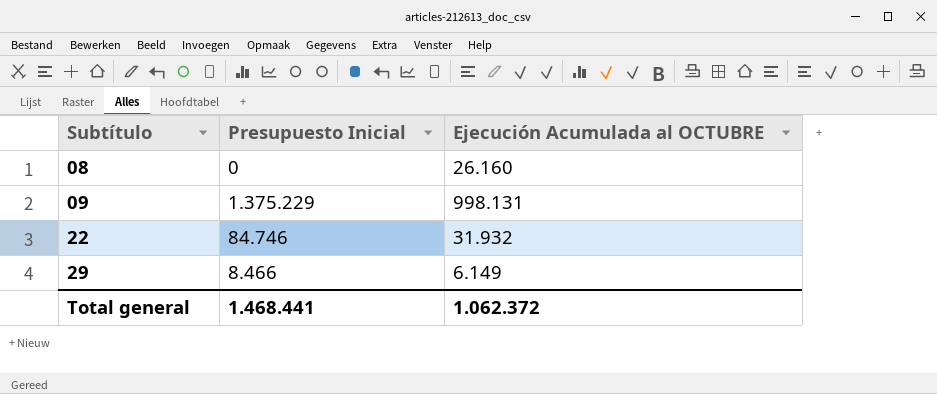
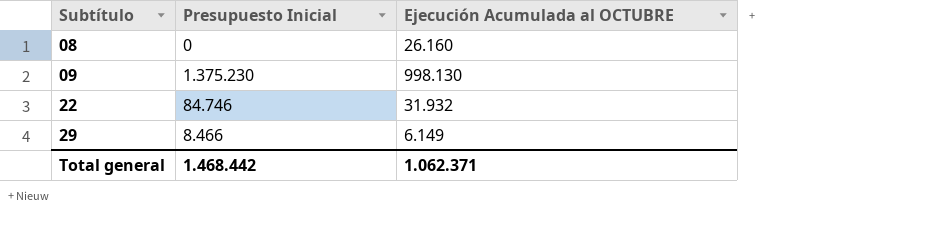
09 | Presupuesto Inicial: 1.375.229 -> 1.375.230
09 | Ejecución Acumulada al OCTUBRE: 998.131 -> 998.130
Total general | Presupuesto Inicial: 1.468.441 -> 1.468.442
Total general | Ejecución Acumulada al OCTUBRE: 1.062.372 -> 1.062.371

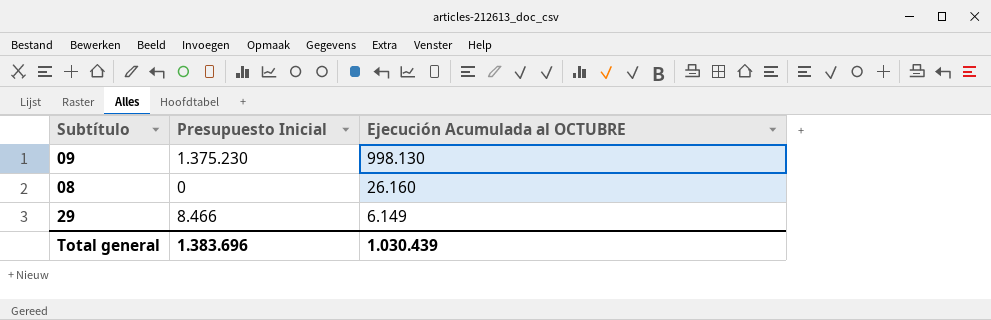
row order: Subtítulo ascending -> Ejecución Acumulada al OCTUBRE descending
row 22: 84.746 | 31.932 -> none
Total general | Presupuesto Inicial: 1.468.442 -> 1.383.696
Total general | Ejecución Acumulada al OCTUBRE: 1.062.371 -> 1.030.439

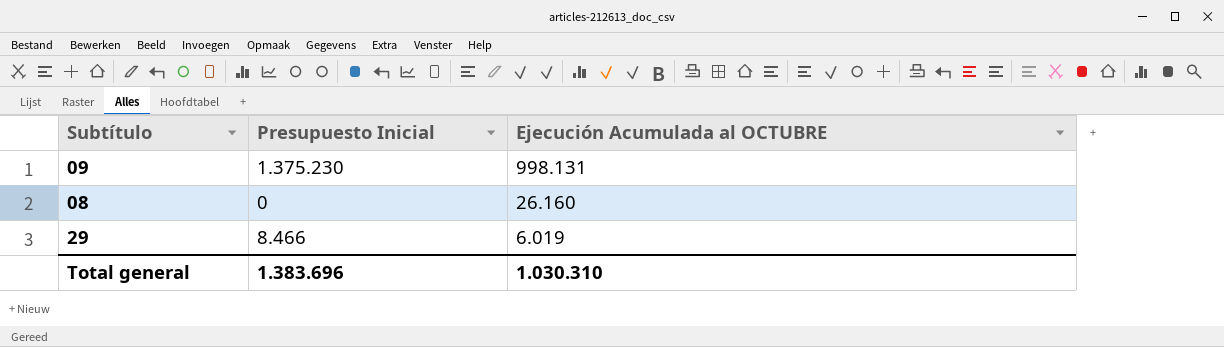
09 | Ejecución Acumulada al OCTUBRE: 998.130 -> 998.131
29 | Ejecución Acumulada al OCTUBRE: 6.149 -> 6.019
Total general | Ejecución Acumulada al OCTUBRE: 1.030.439 -> 1.030.310

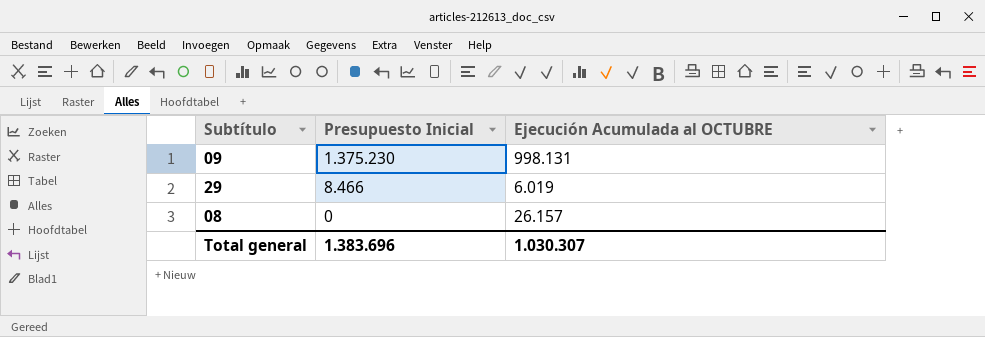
row order: Ejecución Acumulada al OCTUBRE descending -> Presupuesto Inicial descending
08 | Ejecución Acumulada al OCTUBRE: 26.160 -> 26.157
Total general | Ejecución Acumulada al OCTUBRE: 1.030.310 -> 1.030.307

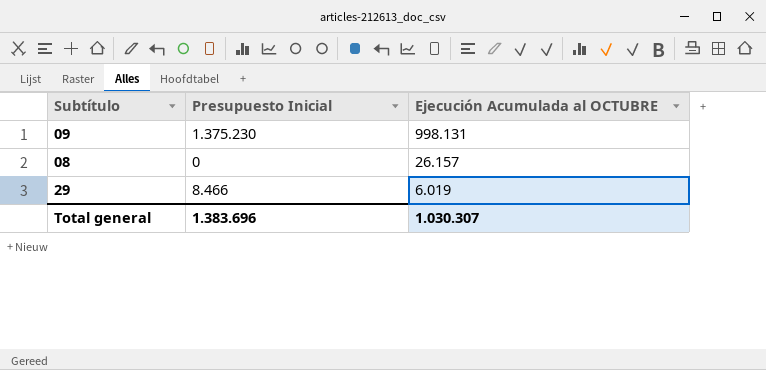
row order: Presupuesto Inicial descending -> Ejecución Acumulada al OCTUBRE descending

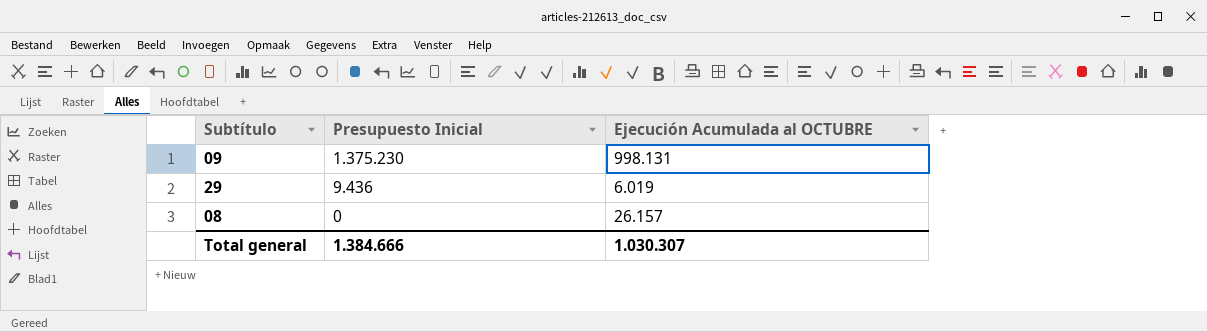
row order: Ejecución Acumulada al OCTUBRE descending -> Presupuesto Inicial descending
29 | Presupuesto Inicial: 8.466 -> 9.436
Total general | Presupuesto Inicial: 1.383.696 -> 1.384.666

